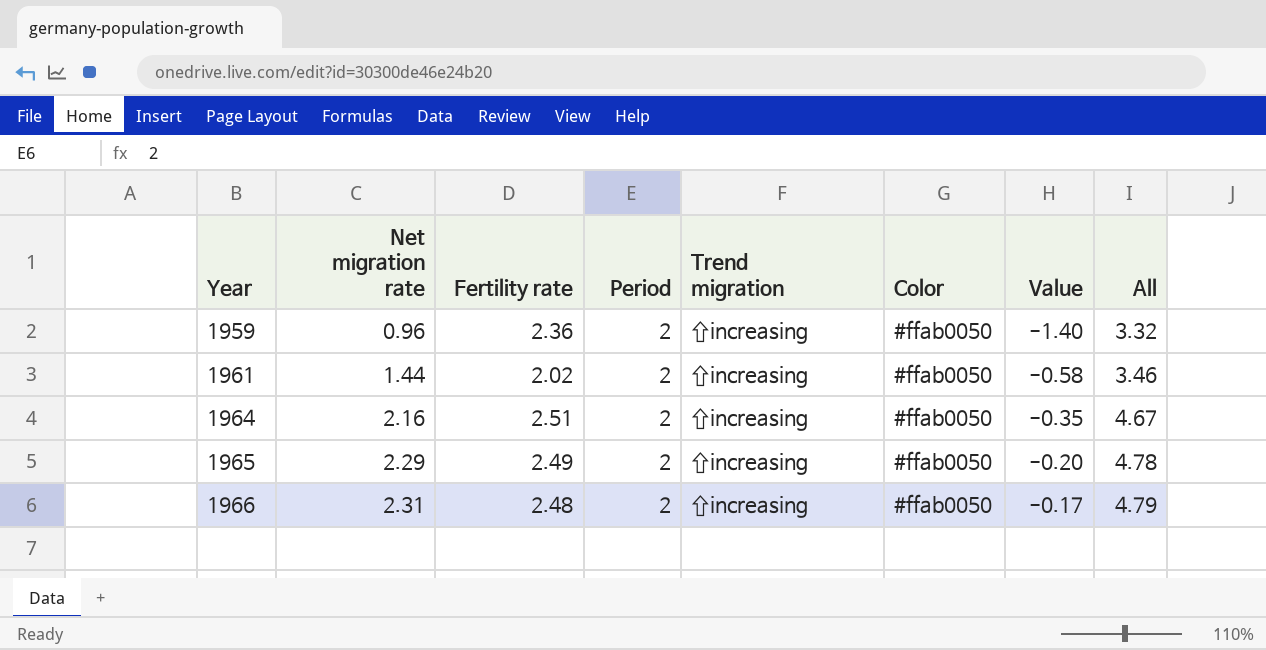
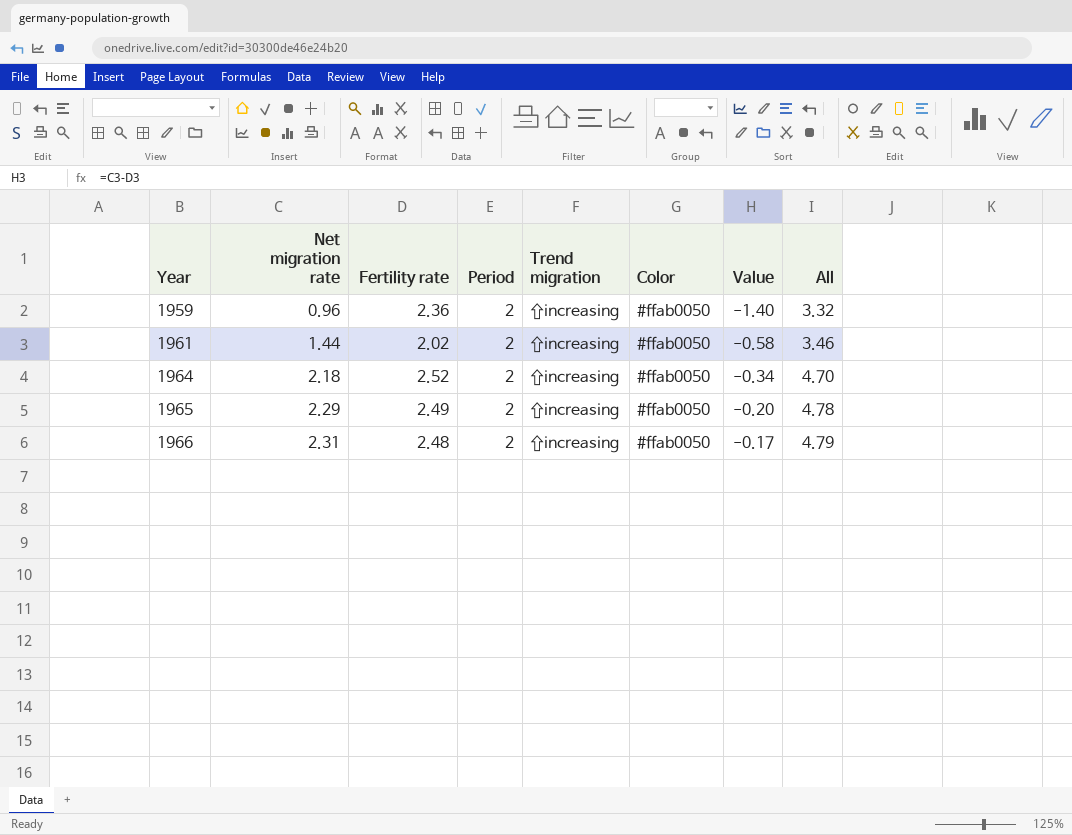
1964 | Net migration rate: 2.16 -> 2.18
1964 | Fertility rate: 2.51 -> 2.52
1964 | Value: -0.35 -> -0.34
1964 | All: 4.67 -> 4.70

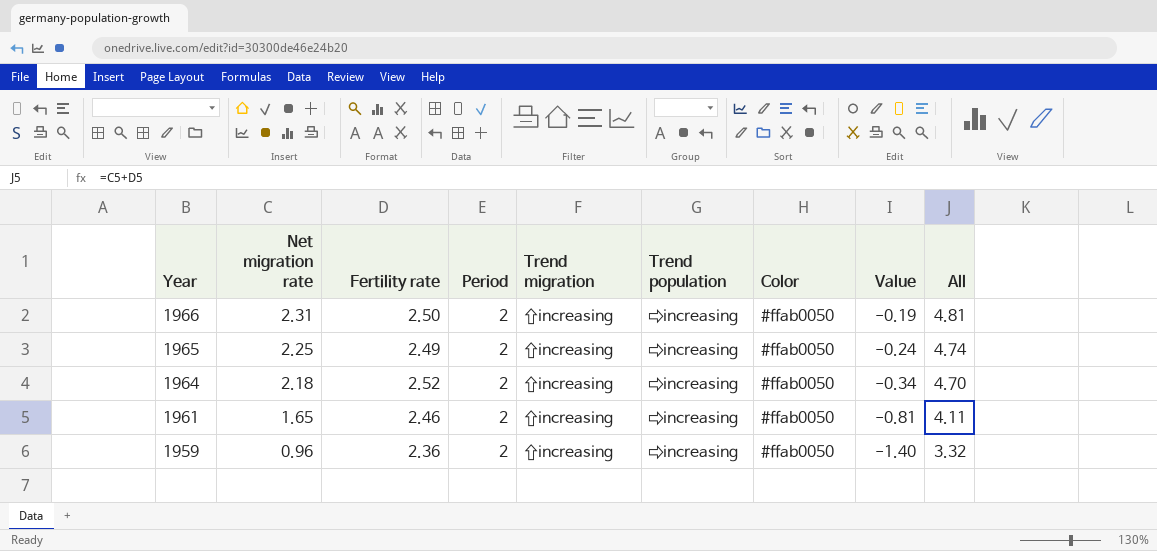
row order: Year ascending -> Year descending
column Trend population | position: none -> 6
1966 | Fertility rate: 2.48 -> 2.50
1966 | Value: -0.17 -> -0.19
1966 | All: 4.79 -> 4.81
1965 | Net migration rate: 2.29 -> 2.25
1965 | Value: -0.20 -> -0.24
1965 | All: 4.78 -> 4.74
1961 | Net migration rate: 1.44 -> 1.65
1961 | Fertility rate: 2.02 -> 2.46
1961 | Value: -0.58 -> -0.81
1961 | All: 3.46 -> 4.11

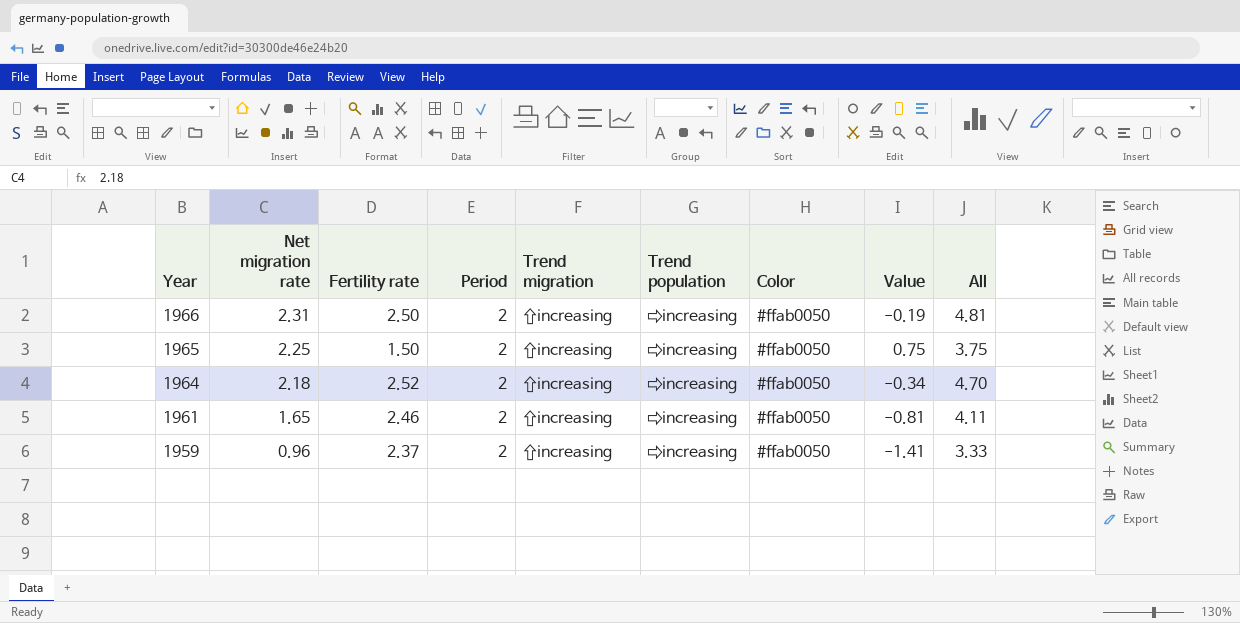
1965 | Fertility rate: 2.49 -> 1.50
1965 | Value: -0.24 -> 0.75
1965 | All: 4.74 -> 3.75
1959 | Fertility rate: 2.36 -> 2.37
1959 | Value: -1.40 -> -1.41
1959 | All: 3.32 -> 3.33

